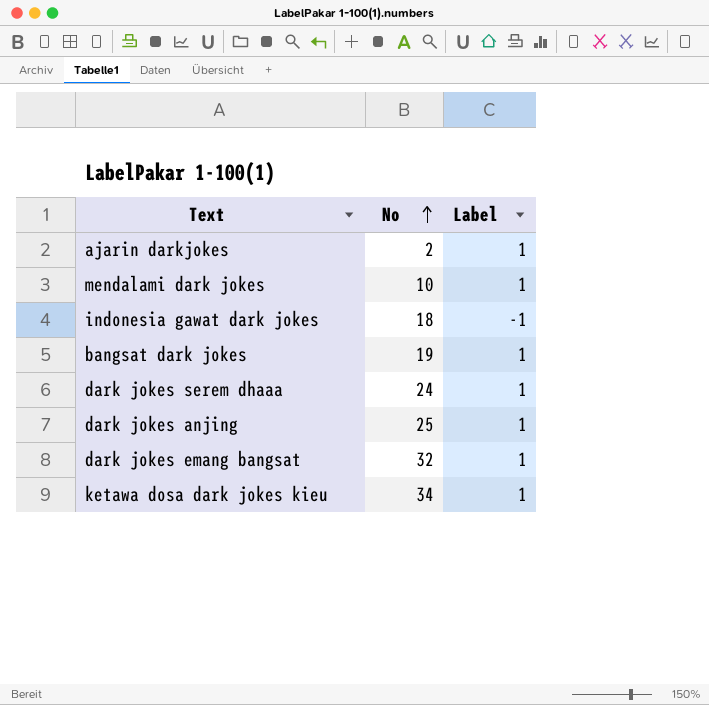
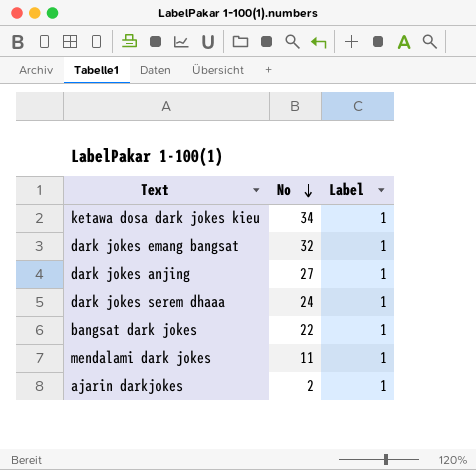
row order: No ascending -> No descending
row indonesia gawat dark jokes: 18 | -1 -> none
dark jokes anjing | No: 25 -> 27
bangsat dark jokes | No: 19 -> 22
mendalami dark jokes | No: 10 -> 11

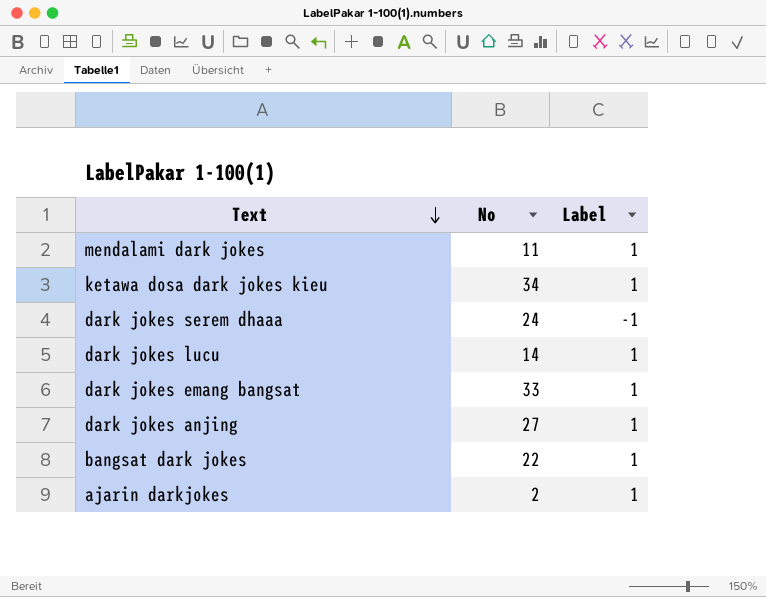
row order: No descending -> Text descending
dark jokes serem dhaaa | Label: 1 -> -1
row dark jokes lucu: none -> 14 | 1
dark jokes emang bangsat | No: 32 -> 33

